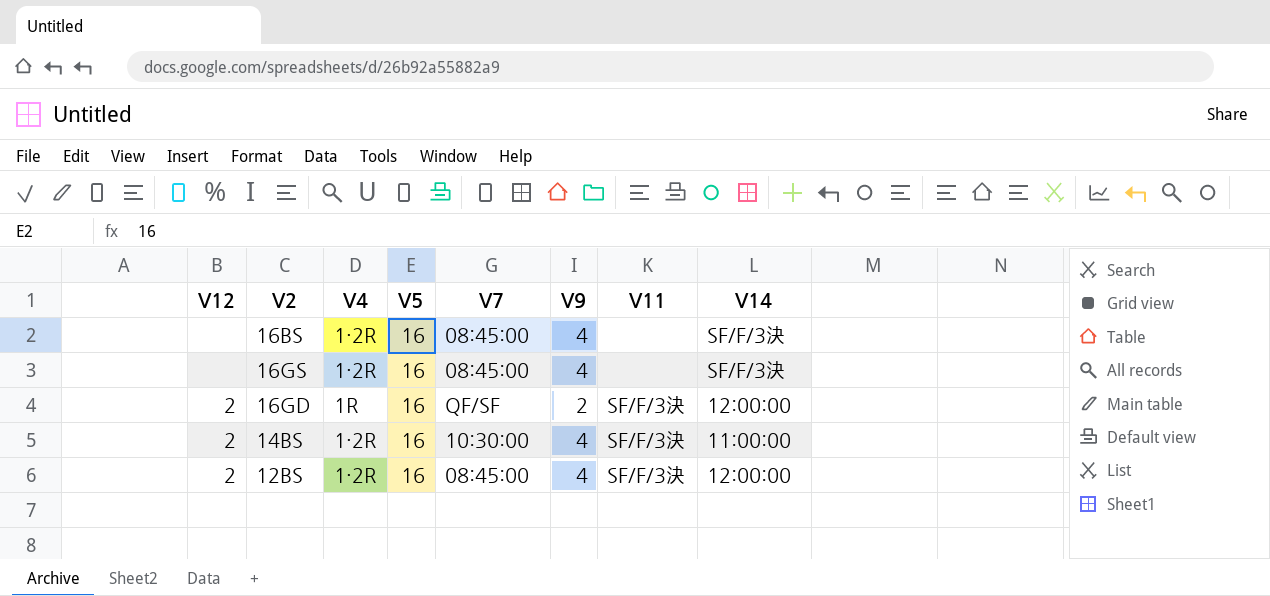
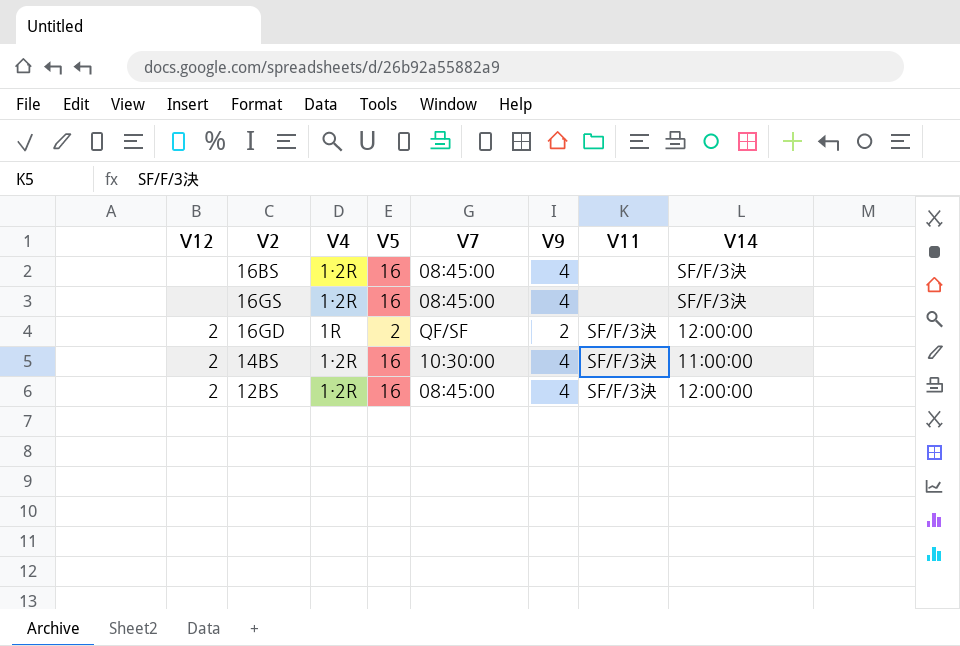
16GD | V5: 16 -> 2

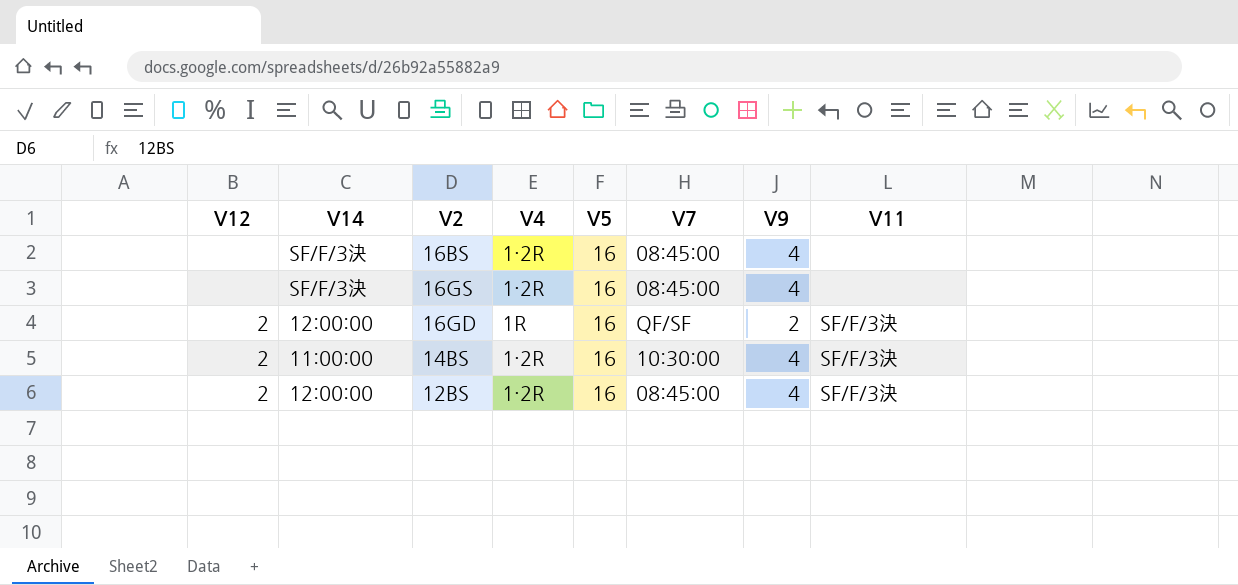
column V14 | position: 8 -> 2
16GD | V5: 2 -> 16

